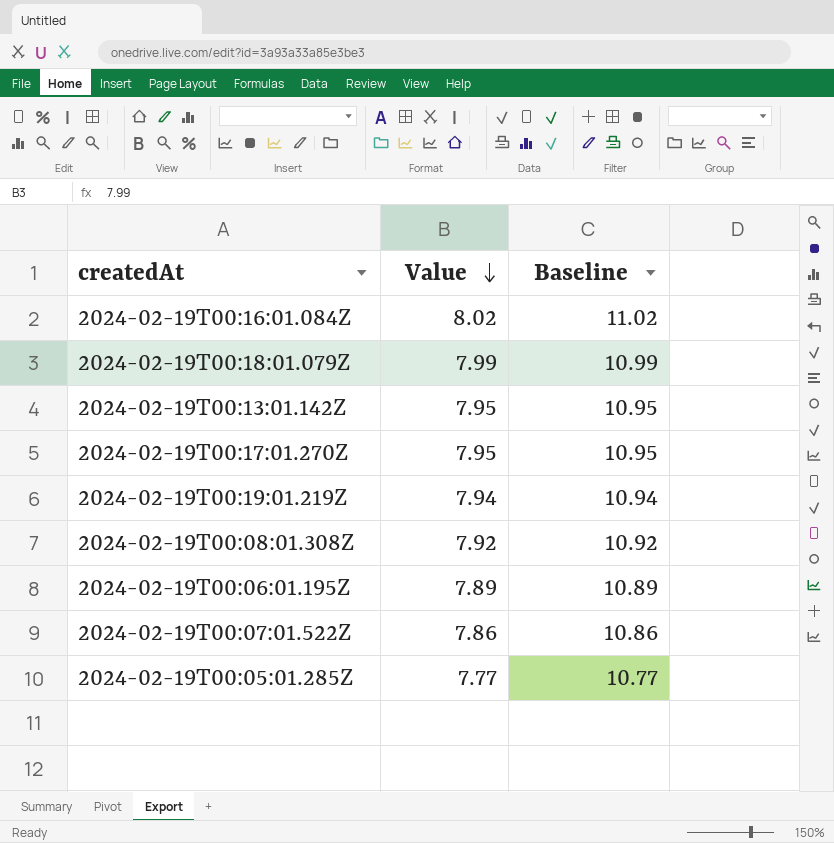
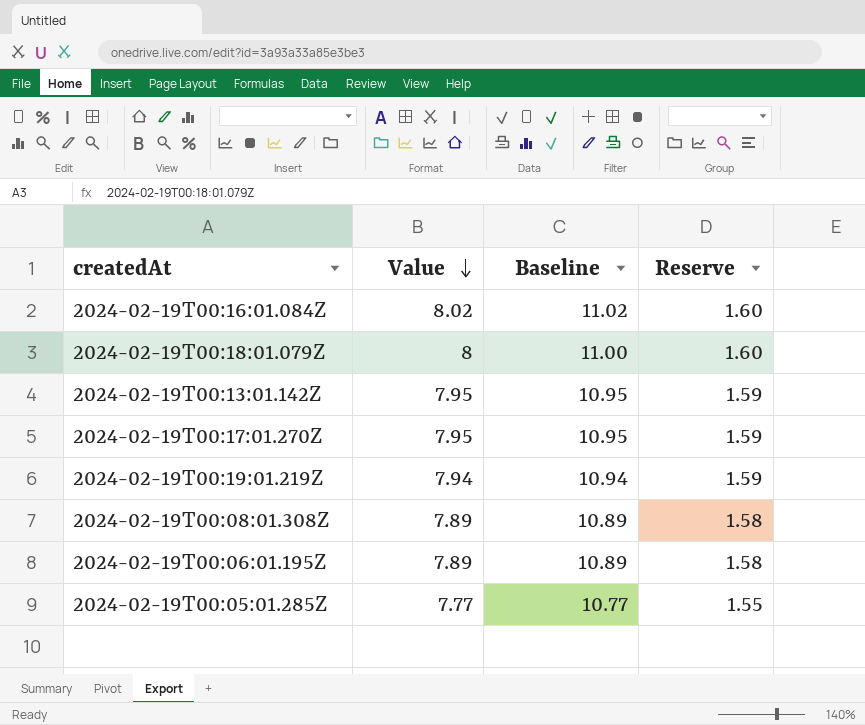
column Reserve | formula: none -> [Value] * 0.2
row 2024-02-19T00:07:01.522Z: 7.86 | 10.86 -> none
2024-02-19T00:18:01.079Z | Value: 7.99 -> 8
2024-02-19T00:18:01.079Z | Baseline: 10.99 -> 11.00
2024-02-19T00:08:01.308Z | Value: 7.92 -> 7.89
2024-02-19T00:08:01.308Z | Baseline: 10.92 -> 10.89

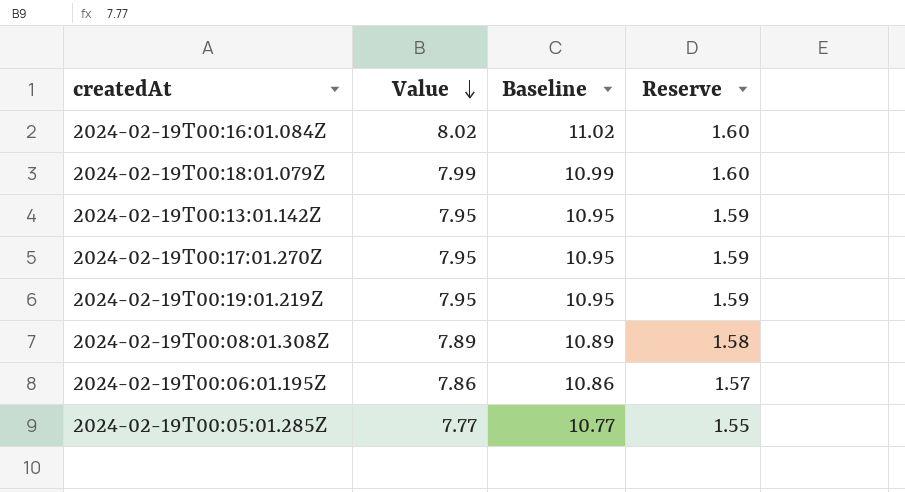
2024-02-19T00:18:01.079Z | Value: 8 -> 7.99
2024-02-19T00:18:01.079Z | Baseline: 11.00 -> 10.99
2024-02-19T00:19:01.219Z | Value: 7.94 -> 7.95
2024-02-19T00:19:01.219Z | Baseline: 10.94 -> 10.95
2024-02-19T00:06:01.195Z | Value: 7.89 -> 7.86
2024-02-19T00:06:01.195Z | Baseline: 10.89 -> 10.86
2024-02-19T00:06:01.195Z | Reserve: 1.58 -> 1.57

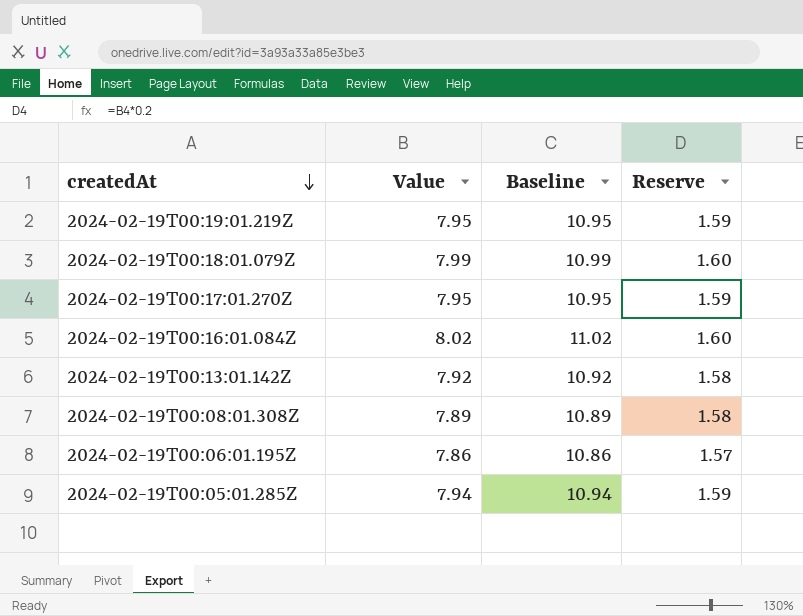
row order: Value descending -> createdAt descending
2024-02-19T00:13:01.142Z | Value: 7.95 -> 7.92
2024-02-19T00:13:01.142Z | Baseline: 10.95 -> 10.92
2024-02-19T00:13:01.142Z | Reserve: 1.59 -> 1.58
2024-02-19T00:05:01.285Z | Value: 7.77 -> 7.94
2024-02-19T00:05:01.285Z | Baseline: 10.77 -> 10.94
2024-02-19T00:05:01.285Z | Reserve: 1.55 -> 1.59

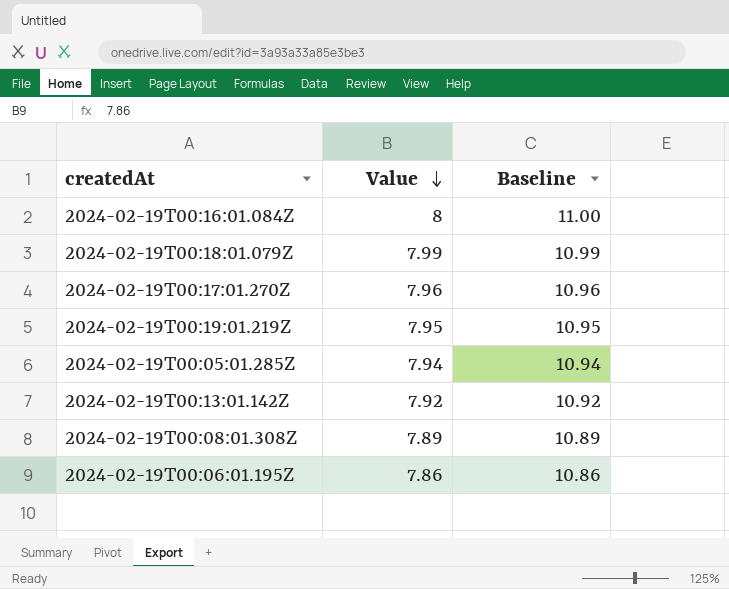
row order: createdAt descending -> Value descending
column Reserve | formula: [Value] * 0.2 -> none
2024-02-19T00:16:01.084Z | Value: 8.02 -> 8
2024-02-19T00:16:01.084Z | Baseline: 11.02 -> 11.00
2024-02-19T00:17:01.270Z | Value: 7.95 -> 7.96
2024-02-19T00:17:01.270Z | Baseline: 10.95 -> 10.96

